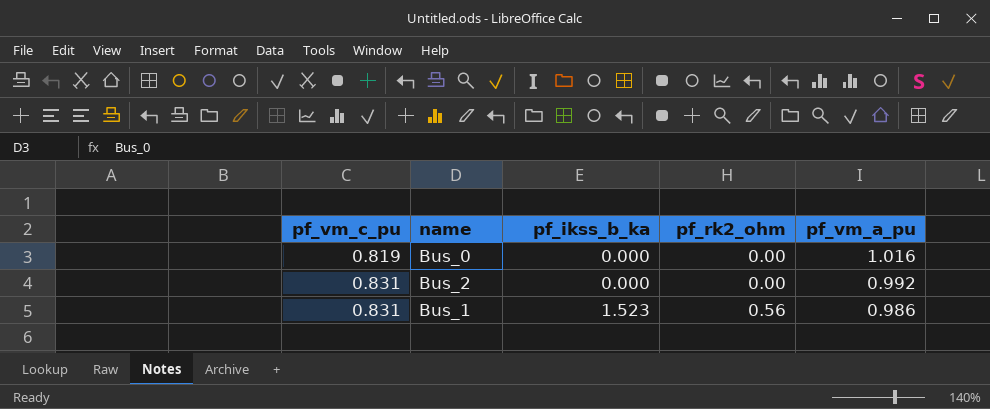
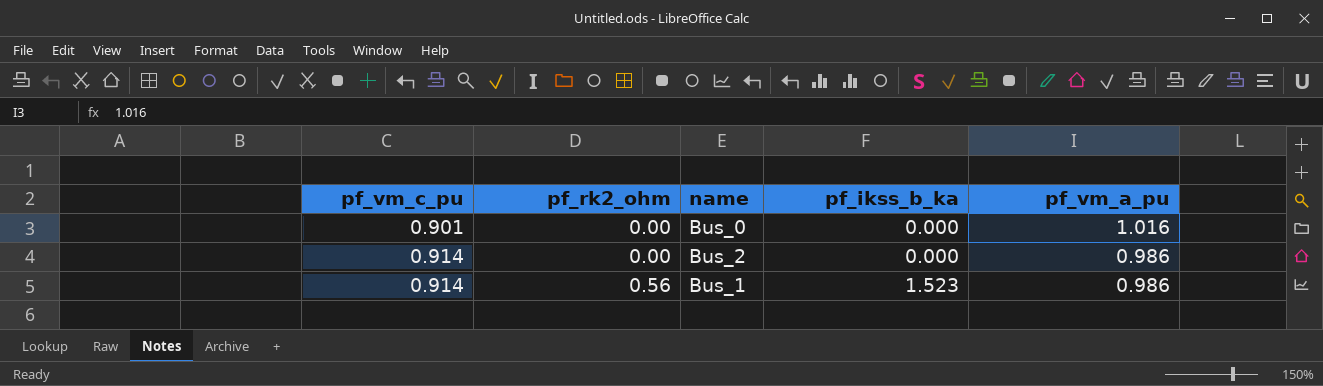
column pf_rk2_ohm | position: 4 -> 2
Bus_0 | pf_vm_c_pu: 0.819 -> 0.901
Bus_2 | pf_vm_c_pu: 0.831 -> 0.914
Bus_2 | pf_vm_a_pu: 0.992 -> 0.986
Bus_1 | pf_vm_c_pu: 0.831 -> 0.914

